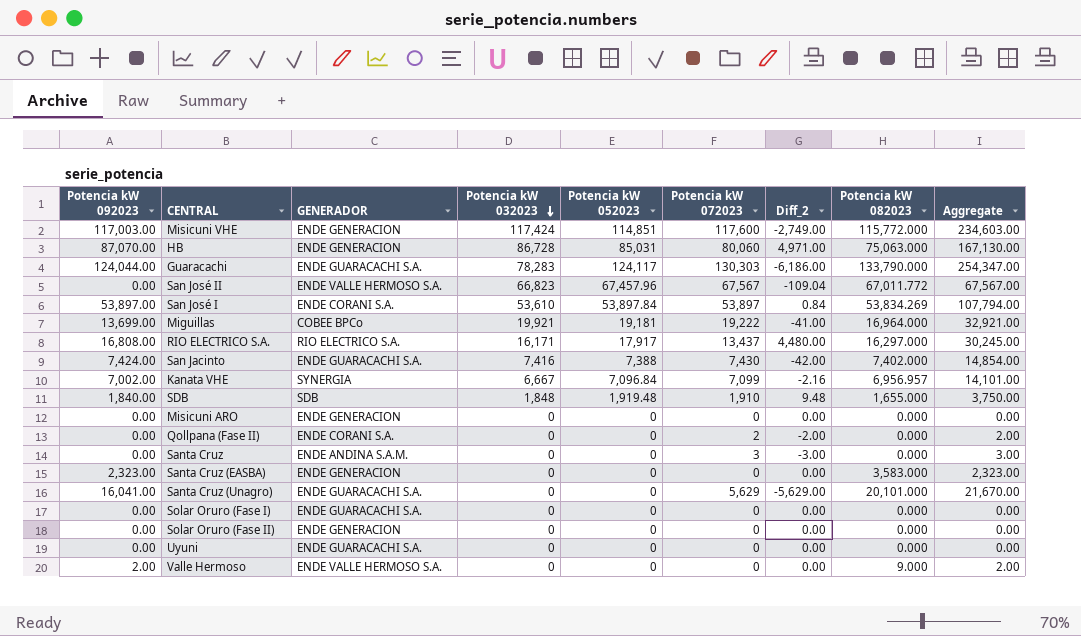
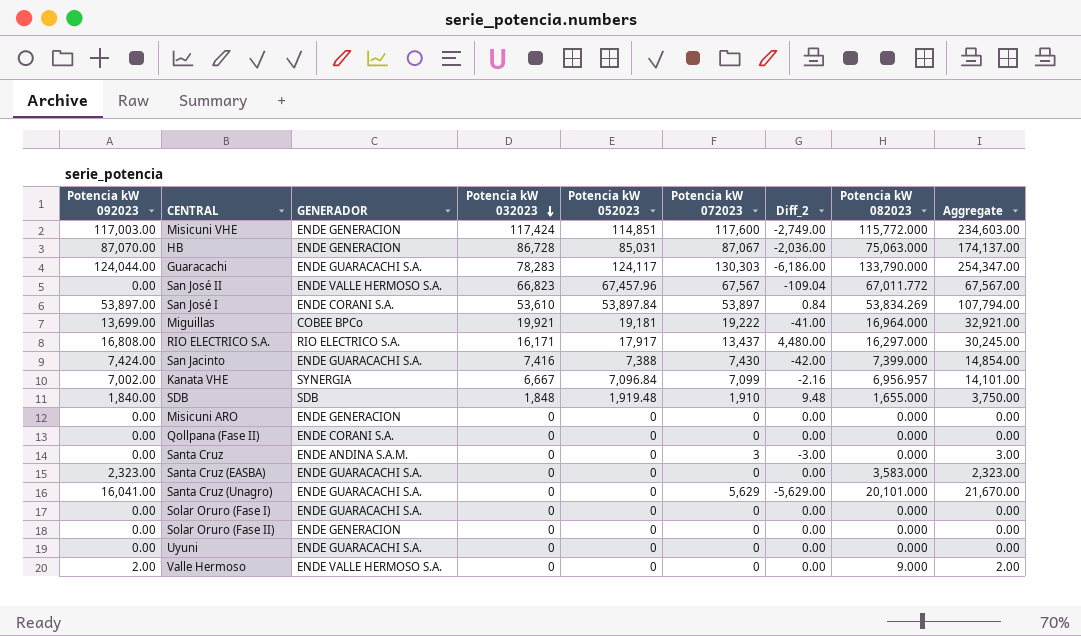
HB | Potencia kW 072023: 80,060 -> 87,067
HB | Diff_2: 4,971.00 -> -2,036.00
HB | Aggregate: 167,130.00 -> 174,137.00
San Jacinto | Potencia kW 082023: 7,402.000 -> 7,399.000
Qollpana (Fase II) | Potencia kW 072023: 2 -> 0
Qollpana (Fase II) | Diff_2: -2.00 -> 0.00
Qollpana (Fase II) | Aggregate: 2.00 -> 0.00
Santa Cruz (EASBA) | GENERADOR: ENDE GENERACION -> ENDE GUARACACHI S.A.

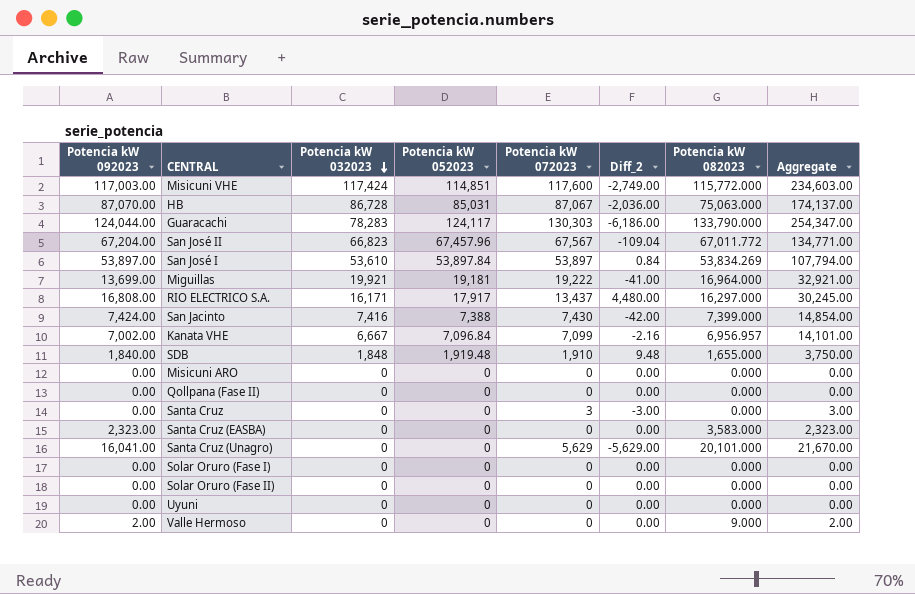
column GENERADOR | position: 3 -> none
San José II | Potencia kW 092023: 0.00 -> 67,204.00
San José II | Aggregate: 67,567.00 -> 134,771.00

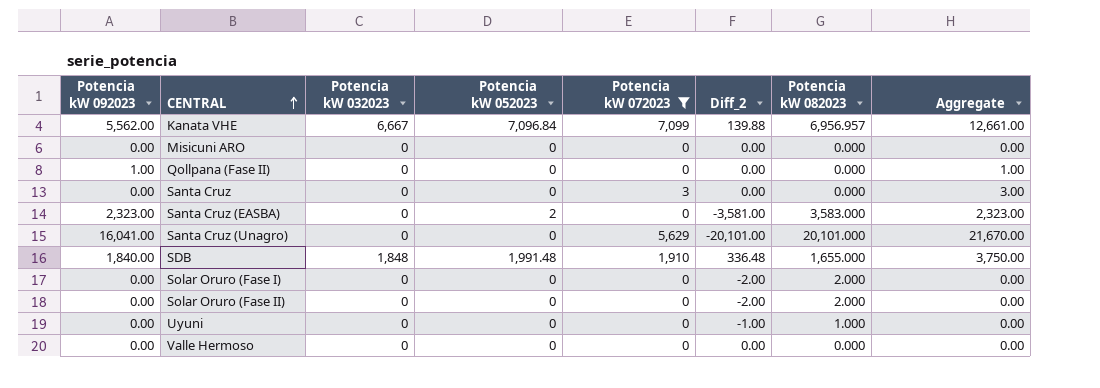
filter: none -> Potencia kW 072023 <= 7,099
row order: Potencia kW 032023 descending -> CENTRAL ascending
column Diff_2 | formula: [Potencia kW 052023] - [Potencia kW 072023] -> [Potencia kW 052023] - [Potencia kW 082023]
Kanata VHE | Potencia kW 092023: 7,002.00 -> 5,562.00
Kanata VHE | Aggregate: 14,101.00 -> 12,661.00
Qollpana (Fase II) | Potencia kW 092023: 0.00 -> 1.00
Qollpana (Fase II) | Aggregate: 0.00 -> 1.00
Santa Cruz (EASBA) | Potencia kW 052023: 0 -> 2
SDB | Potencia kW 052023: 1,919.48 -> 1,991.48
Solar Oruro (Fase I) | Potencia kW 082023: 0.000 -> 2.000
Solar Oruro (Fase II) | Potencia kW 082023: 0.000 -> 2.000
Uyuni | Potencia kW 082023: 0.000 -> 1.000
Valle Hermoso | Potencia kW 092023: 2.00 -> 0.00
Valle Hermoso | Potencia kW 082023: 9.000 -> 0.000
Valle Hermoso | Aggregate: 2.00 -> 0.00

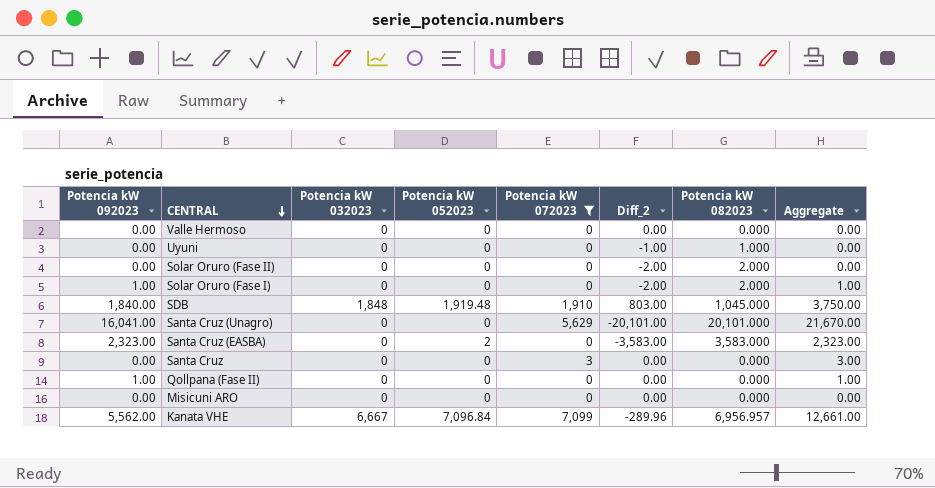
row order: CENTRAL ascending -> CENTRAL descending
column Diff_2 | formula: [Potencia kW 052023] - [Potencia kW 082023] -> [Potencia kW 032023] - [Potencia kW 082023]
Solar Oruro (Fase I) | Potencia kW 092023: 0.00 -> 1.00
Solar Oruro (Fase I) | Aggregate: 0.00 -> 1.00
SDB | Potencia kW 052023: 1,991.48 -> 1,919.48
SDB | Potencia kW 082023: 1,655.000 -> 1,045.000

